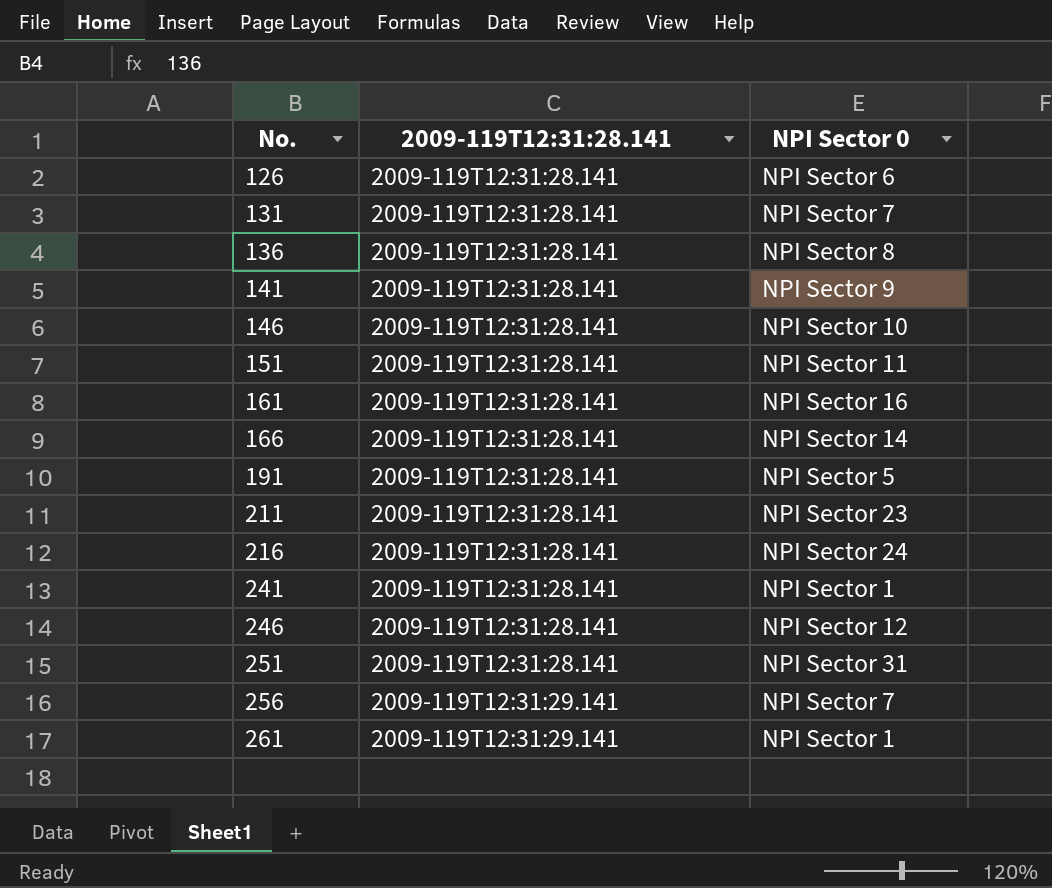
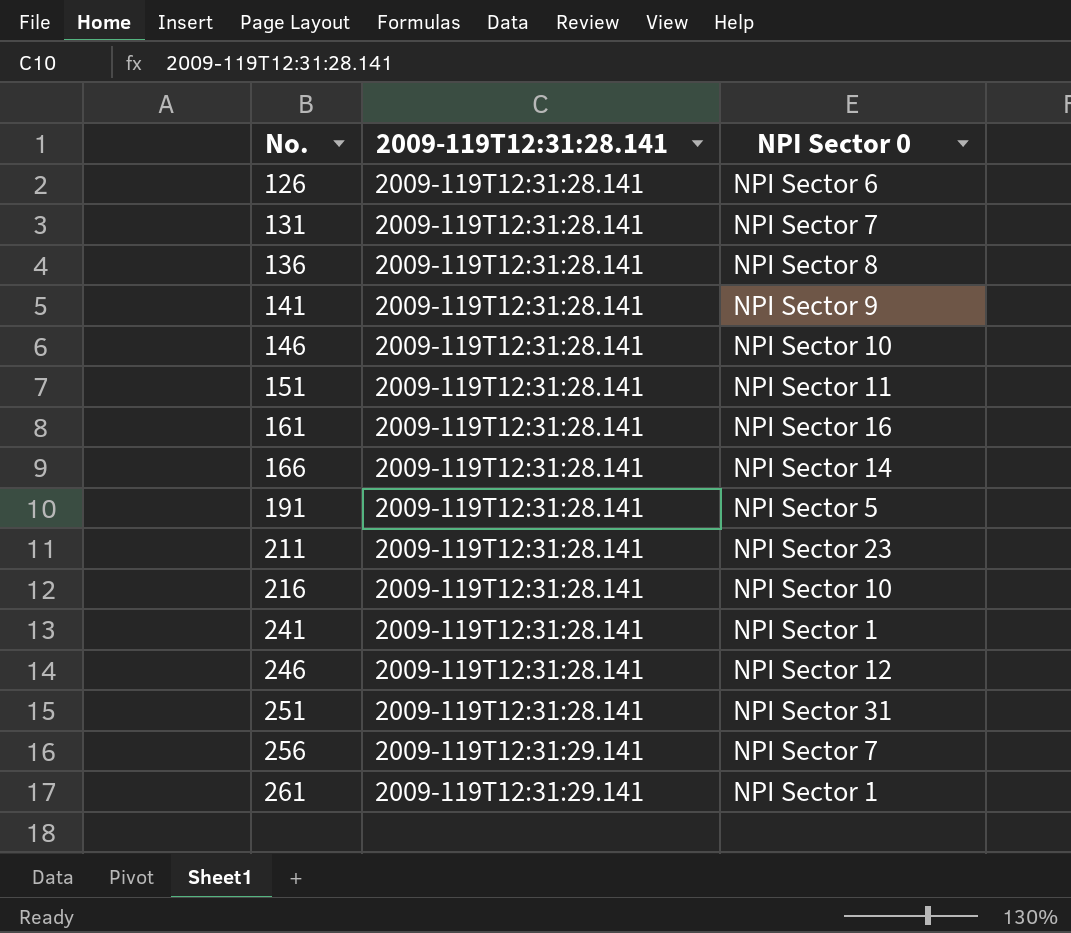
216 | NPI Sector 0: NPI Sector 24 -> NPI Sector 10

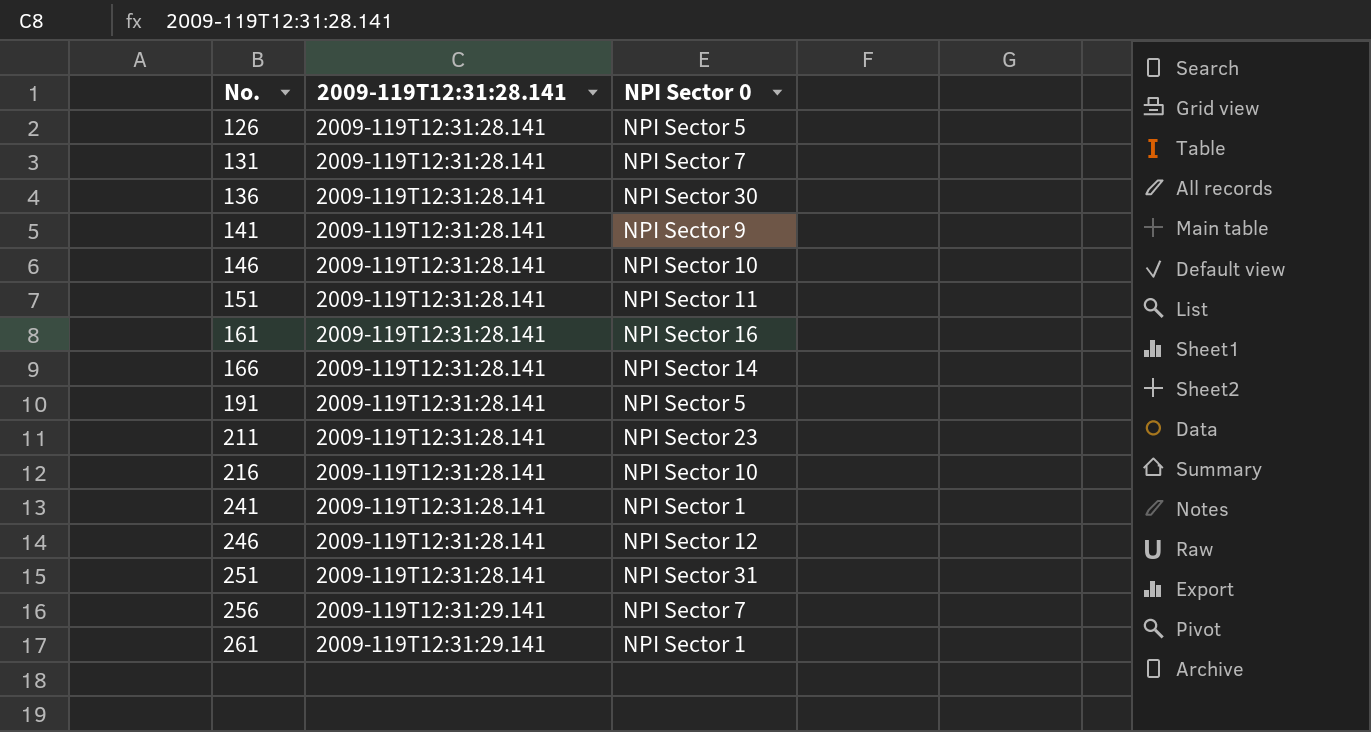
126 | NPI Sector 0: NPI Sector 6 -> NPI Sector 5
136 | NPI Sector 0: NPI Sector 8 -> NPI Sector 30

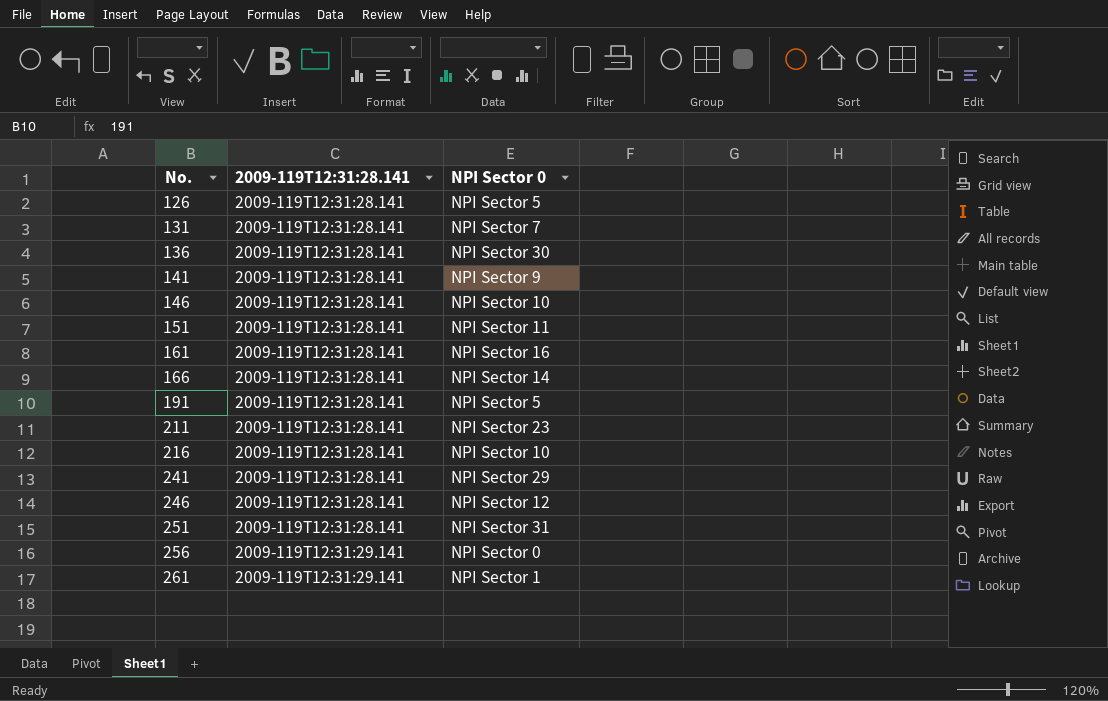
241 | NPI Sector 0: NPI Sector 1 -> NPI Sector 29
256 | NPI Sector 0: NPI Sector 7 -> NPI Sector 0

